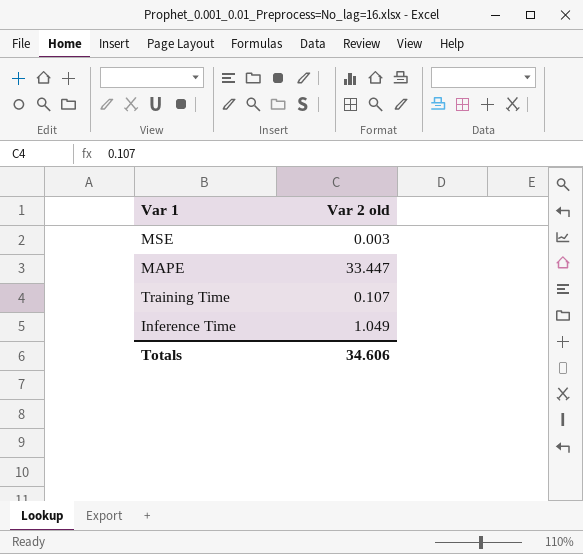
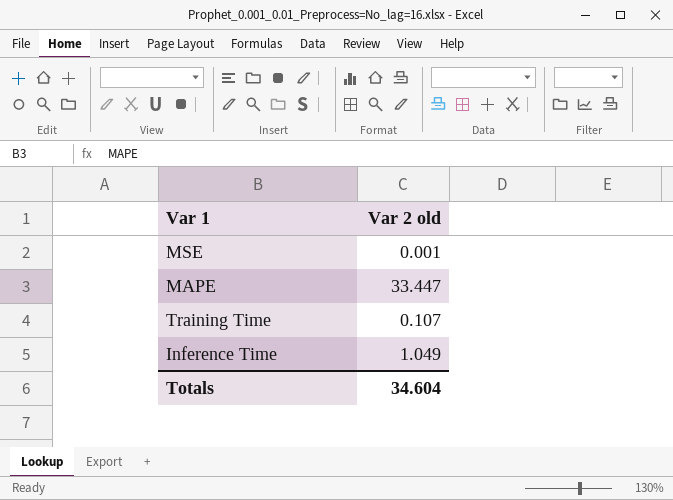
MSE | Var 2 old: 0.003 -> 0.001
Totals | Var 2 old: 34.606 -> 34.604

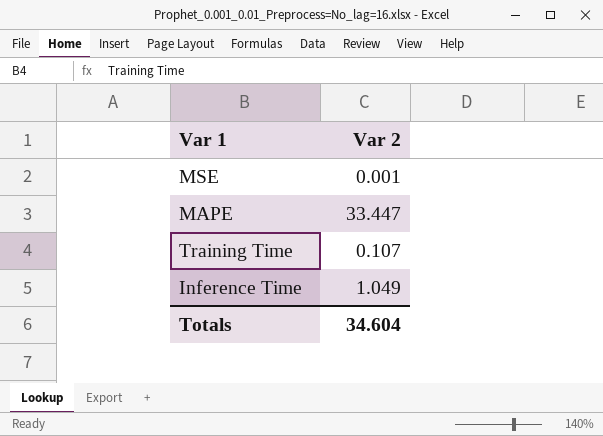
column name: Var 2 old -> Var 2

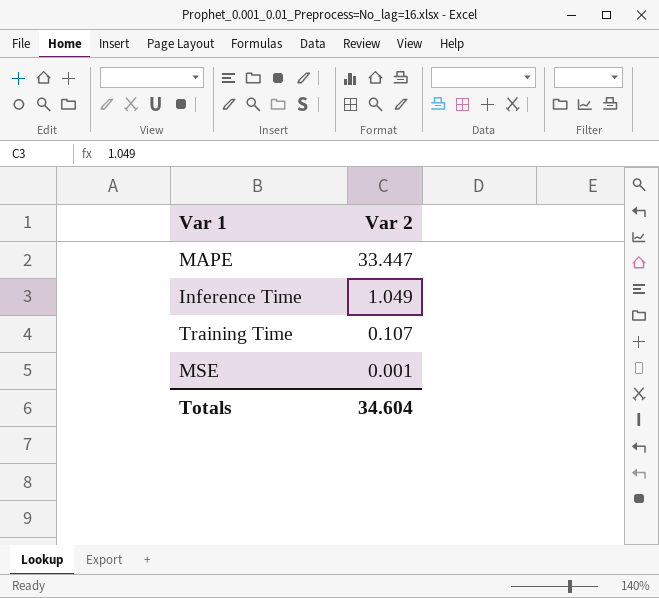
row order: none -> Var 2 descending

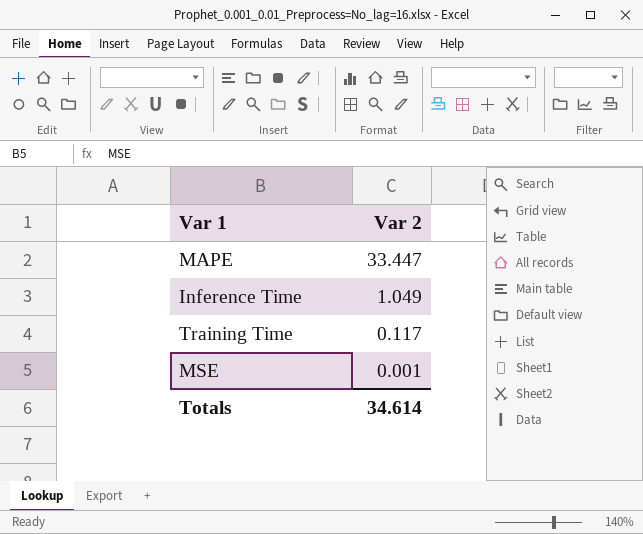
Training Time | Var 2: 0.107 -> 0.117
Totals | Var 2: 34.604 -> 34.614

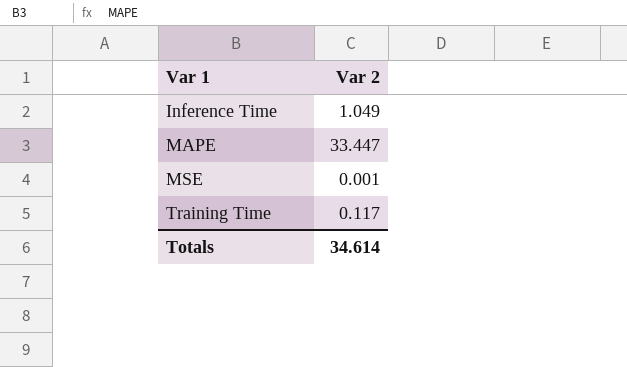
row order: Var 2 descending -> Var 1 ascending

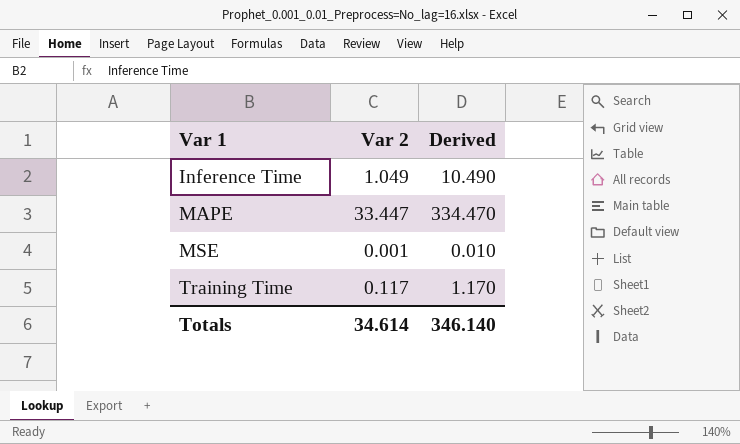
column Derived | formula: none -> [Var 2] * 10

